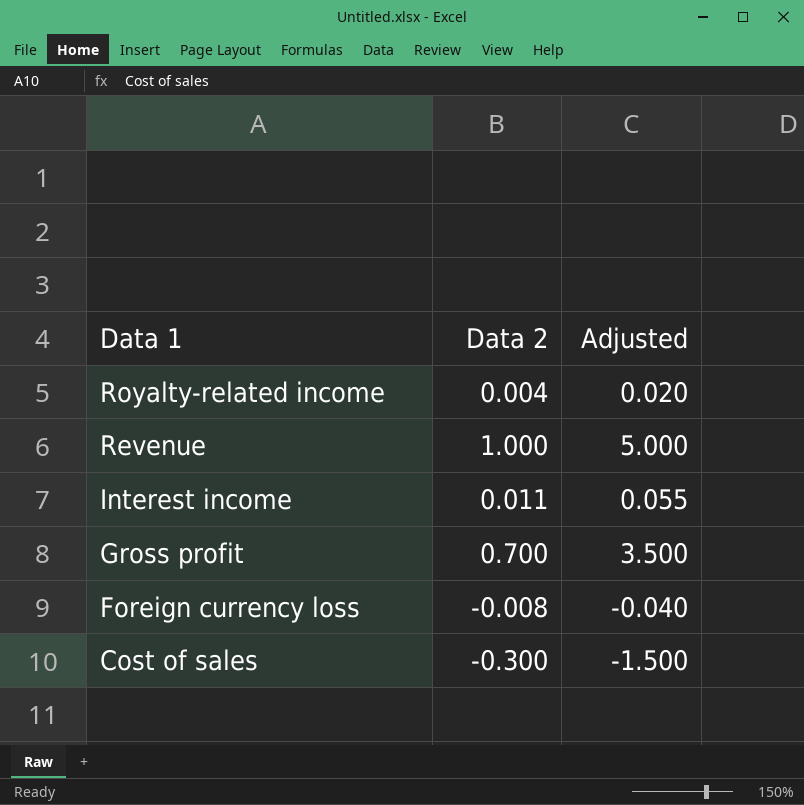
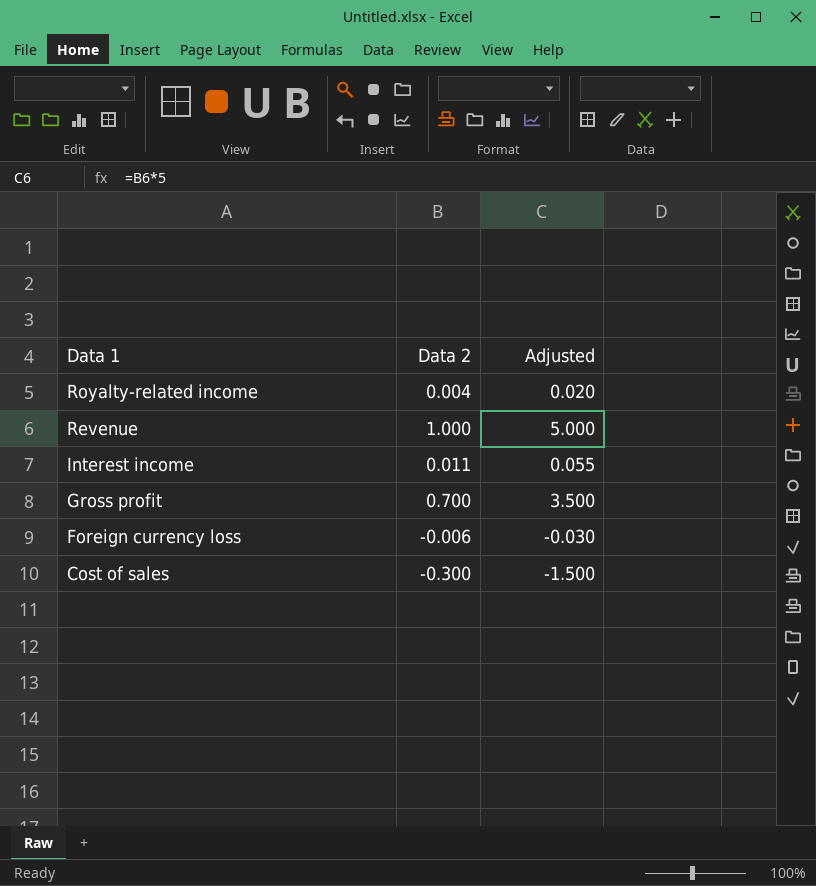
Foreign currency loss | Data 2: -0.008 -> -0.006
Foreign currency loss | Adjusted: -0.040 -> -0.030

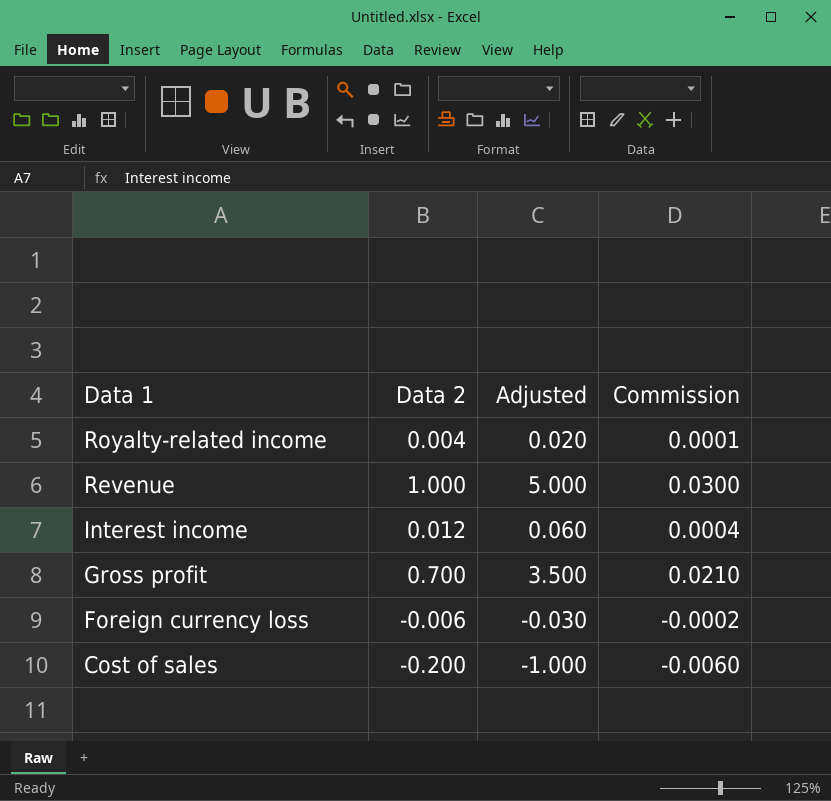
column Commission | formula: none -> [Data 2] * 0.03
Interest income | Data 2: 0.011 -> 0.012
Interest income | Adjusted: 0.055 -> 0.060
Cost of sales | Data 2: -0.300 -> -0.200
Cost of sales | Adjusted: -1.500 -> -1.000

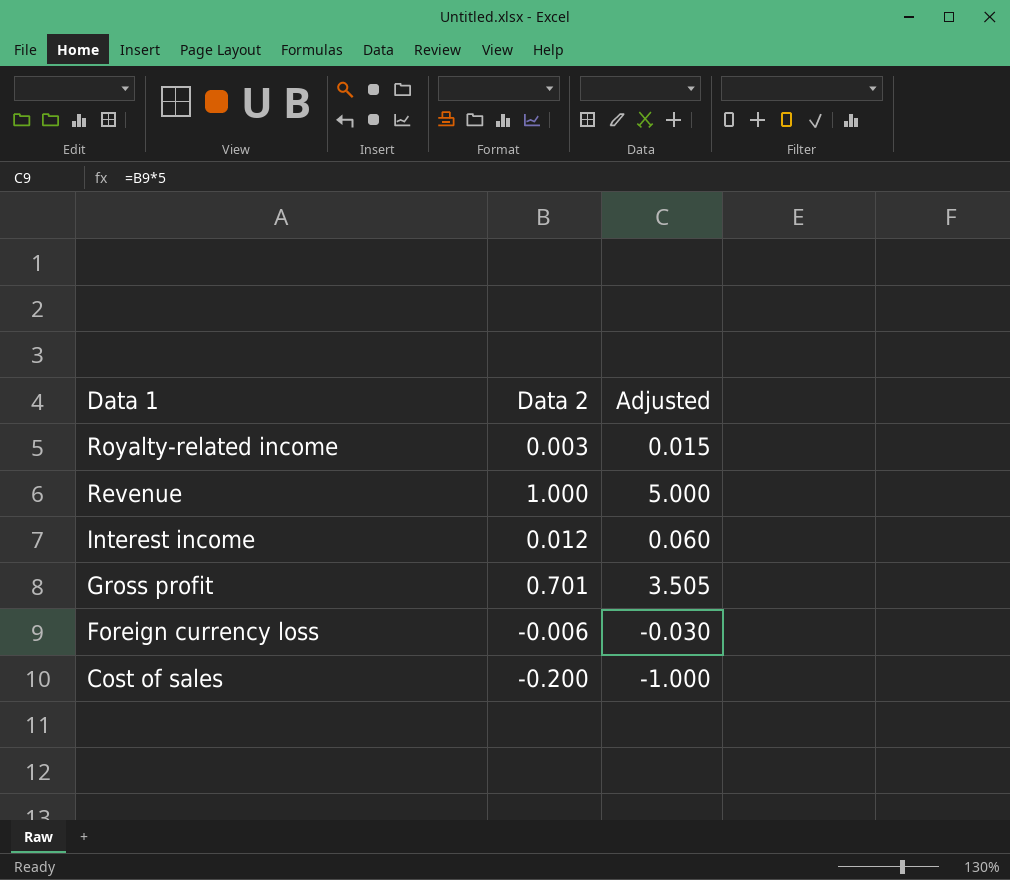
column Commission | formula: [Data 2] * 0.03 -> none
Royalty-related income | Data 2: 0.004 -> 0.003
Royalty-related income | Adjusted: 0.020 -> 0.015
Gross profit | Data 2: 0.700 -> 0.701
Gross profit | Adjusted: 3.500 -> 3.505

